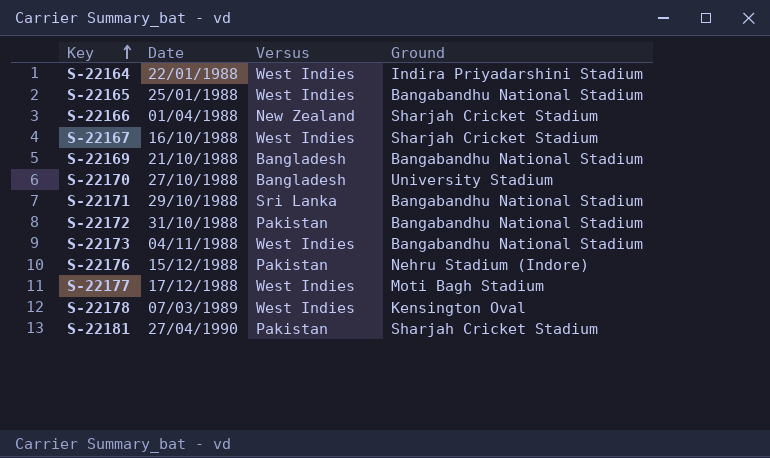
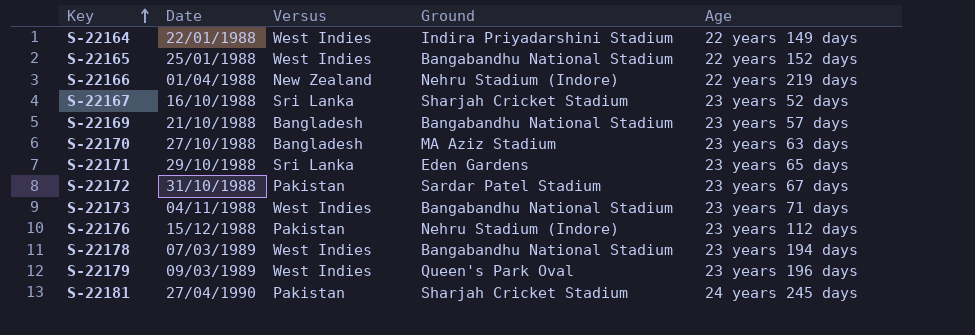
column Age | position: none -> 5
row S-22177: 17/12/1988 | West Indies | Moti Bagh Stadium -> none
S-22166 | Ground: Sharjah Cricket Stadium -> Nehru Stadium (Indore)
S-22167 | Versus: West Indies -> Sri Lanka
S-22170 | Ground: University Stadium -> MA Aziz Stadium
S-22171 | Ground: Bangabandhu National Stadium -> Eden Gardens
S-22172 | Ground: Bangabandhu National Stadium -> Sardar Patel Stadium
S-22178 | Ground: Kensington Oval -> Bangabandhu National Stadium
row S-22179: none -> 09/03/1989 | West Indies | Queen's Park Oval | 23 years 196 days

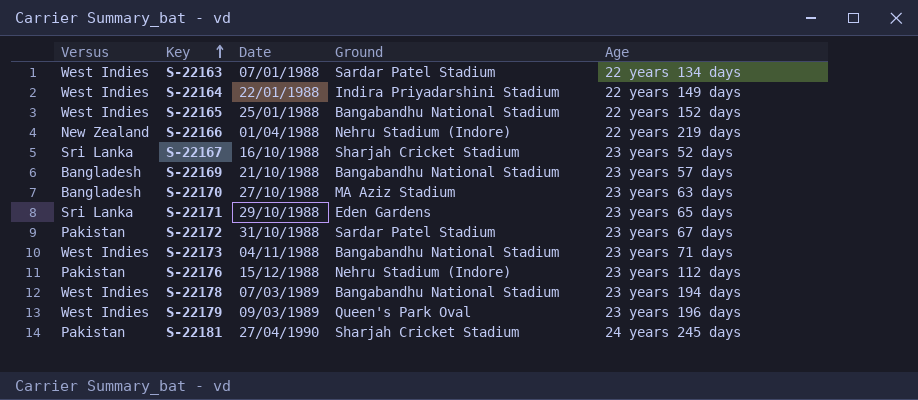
column Versus | position: 3 -> 1
row S-22163: none -> West Indies | 07/01/1988 | Sardar Patel Stadium | 22 years 134 days

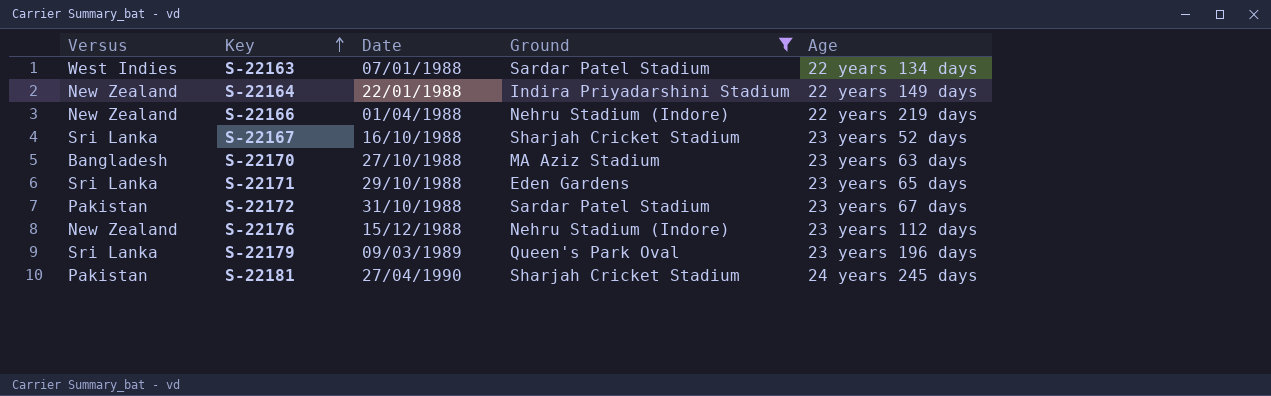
filter: none -> Ground != Bangabandhu National Stadium
S-22164 | Versus: West Indies -> New Zealand
S-22176 | Versus: Pakistan -> New Zealand
S-22179 | Versus: West Indies -> Sri Lanka

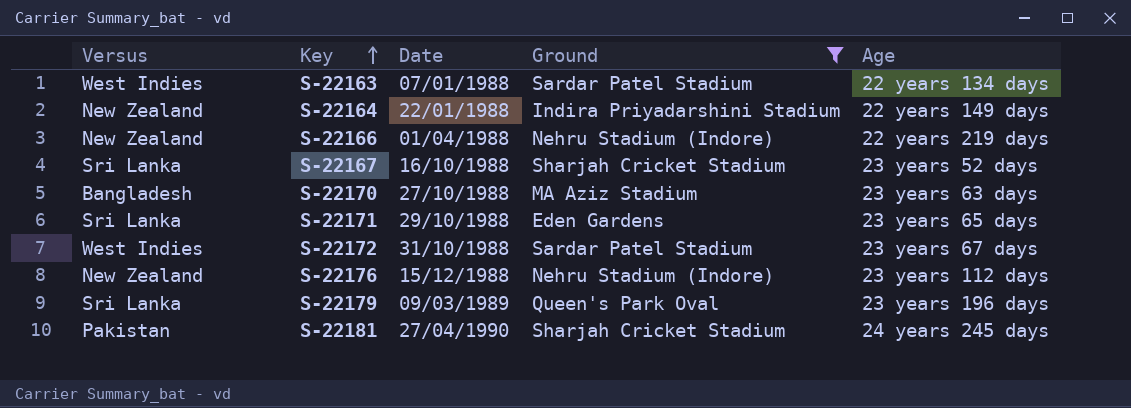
S-22172 | Versus: Pakistan -> West Indies

